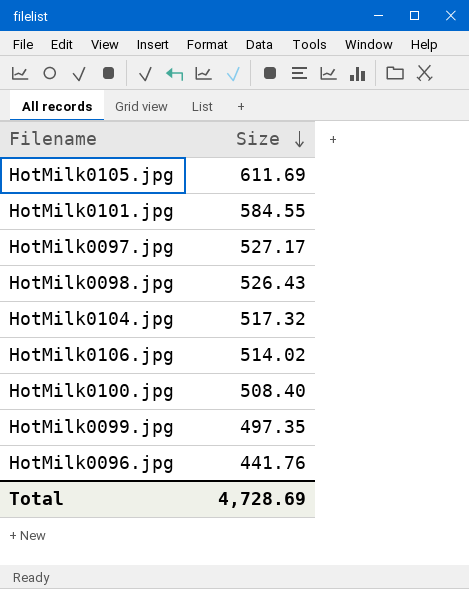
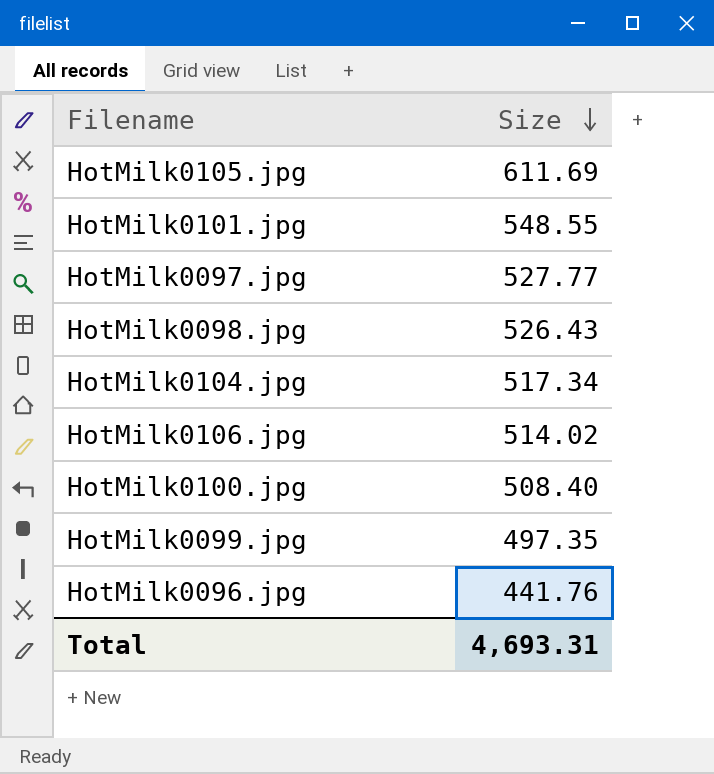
HotMilk0101.jpg | Size: 584.55 -> 548.55
HotMilk0097.jpg | Size: 527.17 -> 527.77
HotMilk0104.jpg | Size: 517.32 -> 517.34
Total | Size: 4,728.69 -> 4,693.31

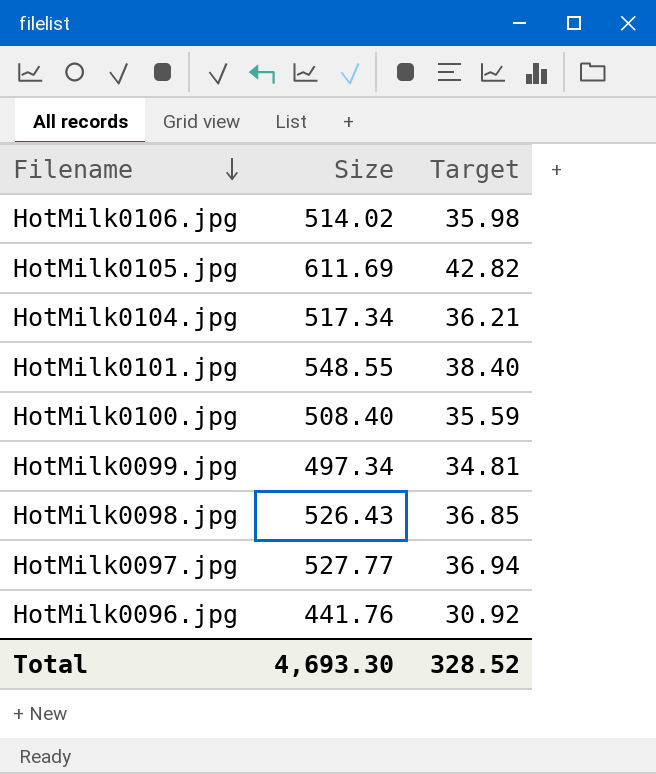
row order: Size descending -> Filename descending
column Target | formula: none -> [Size] * 0.07
HotMilk0099.jpg | Size: 497.35 -> 497.34
Total | Size: 4,693.31 -> 4,693.30

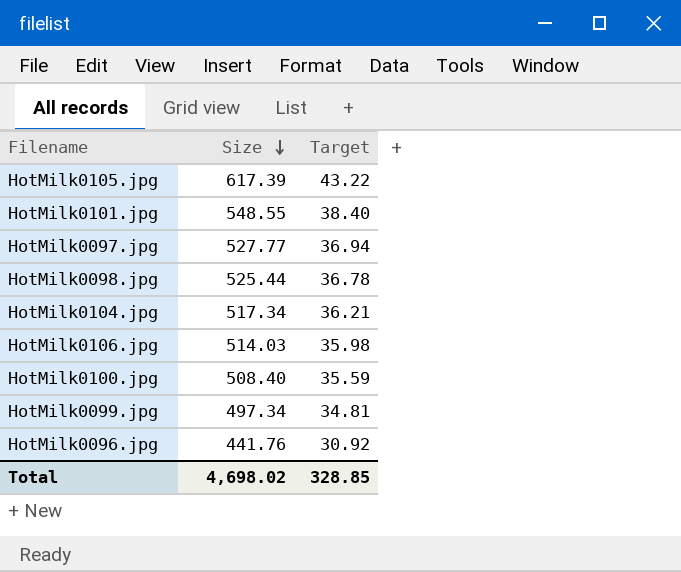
row order: Filename descending -> Size descending
HotMilk0105.jpg | Size: 611.69 -> 617.39
HotMilk0105.jpg | Target: 42.82 -> 43.22
HotMilk0098.jpg | Size: 526.43 -> 525.44
HotMilk0098.jpg | Target: 36.85 -> 36.78
HotMilk0106.jpg | Size: 514.02 -> 514.03
Total | Size: 4,693.30 -> 4,698.02
Total | Target: 328.52 -> 328.85

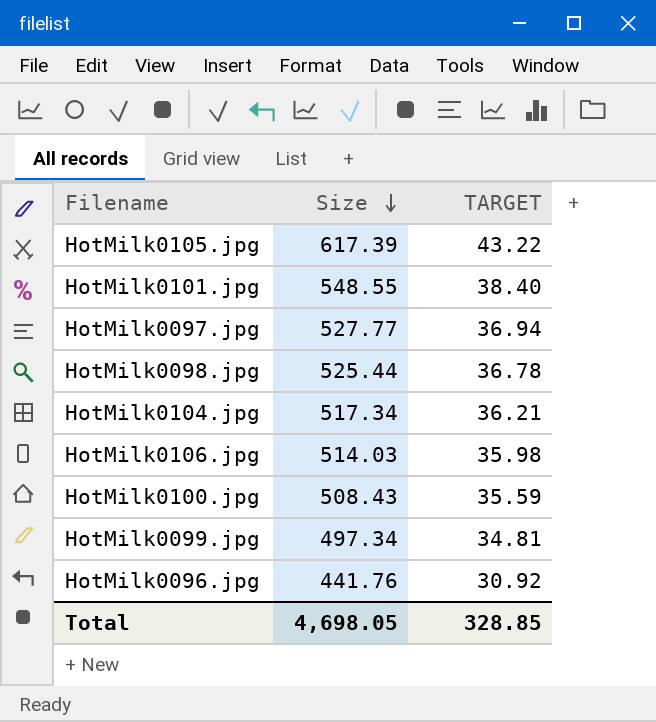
column name: Target -> TARGET
HotMilk0100.jpg | Size: 508.40 -> 508.43
Total | Size: 4,698.02 -> 4,698.05

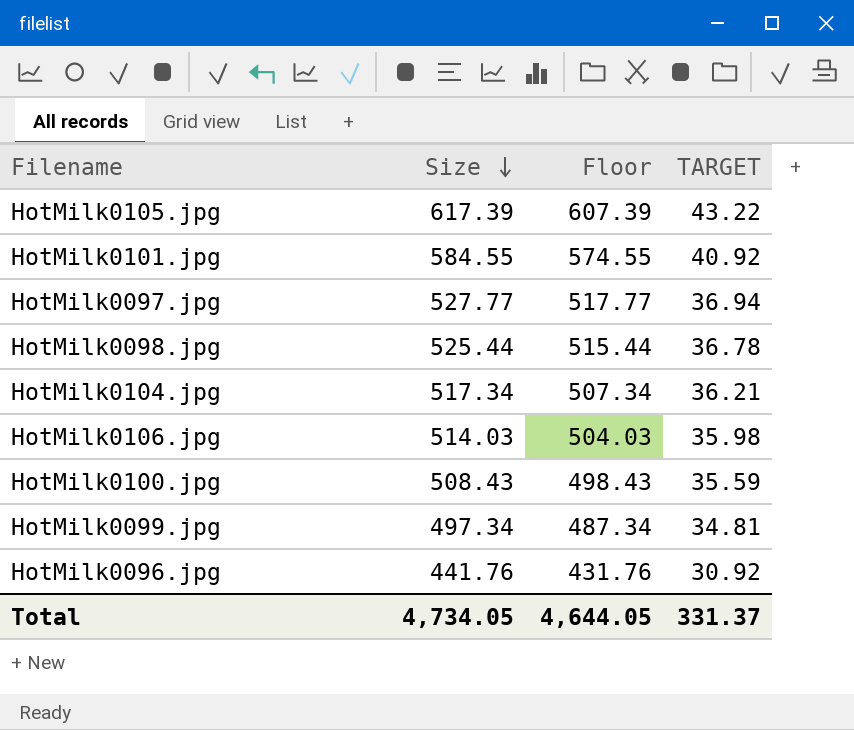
column Floor | formula: none -> [Size] - 10
HotMilk0101.jpg | Size: 548.55 -> 584.55
HotMilk0101.jpg | TARGET: 38.40 -> 40.92
Total | Size: 4,698.05 -> 4,734.05
Total | TARGET: 328.85 -> 331.37

